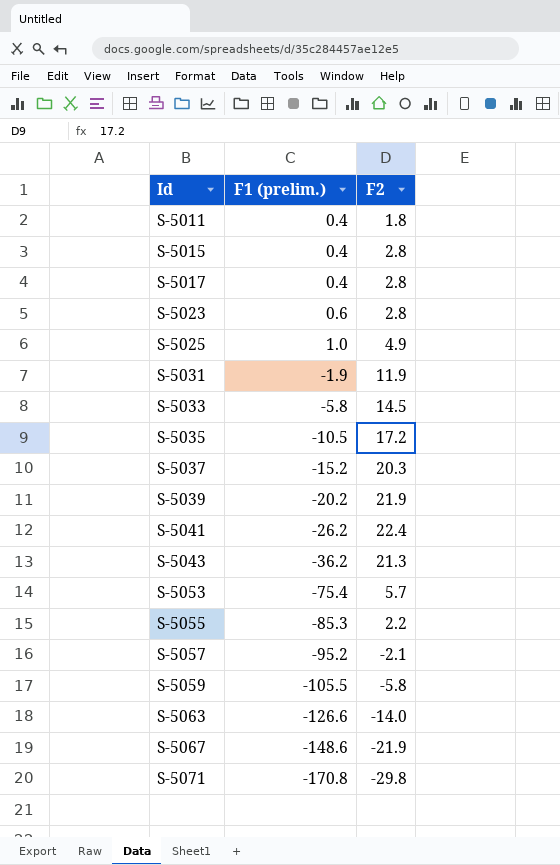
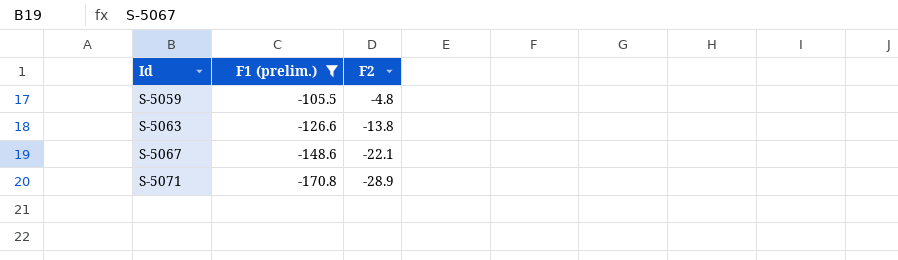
filter: none -> F1 (prelim.) <= -105.5
S-5059 | F2: -5.8 -> -4.8
S-5063 | F2: -14.0 -> -13.8
S-5067 | F2: -21.9 -> -22.1
S-5071 | F2: -29.8 -> -28.9

